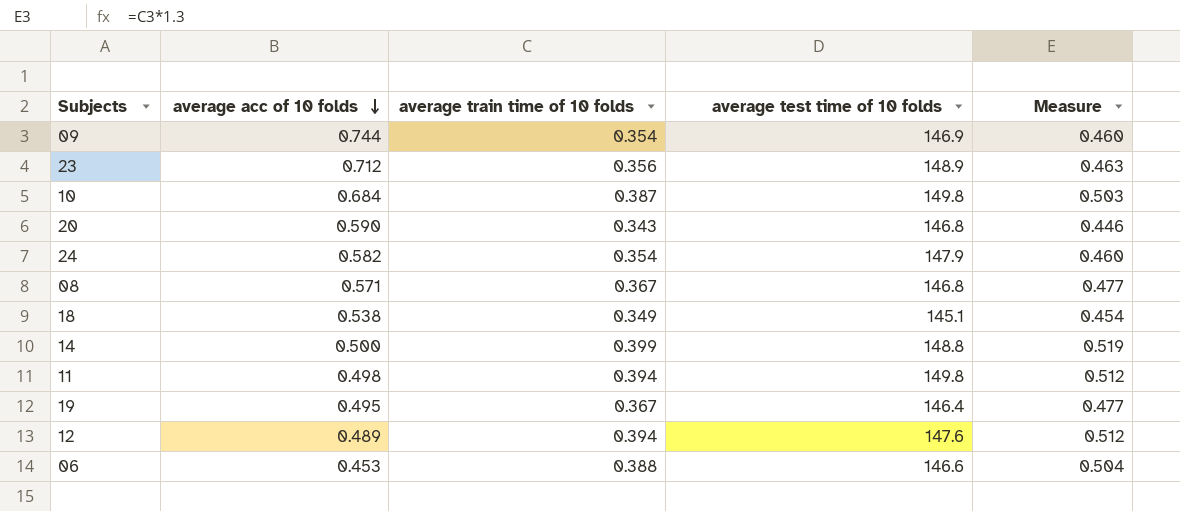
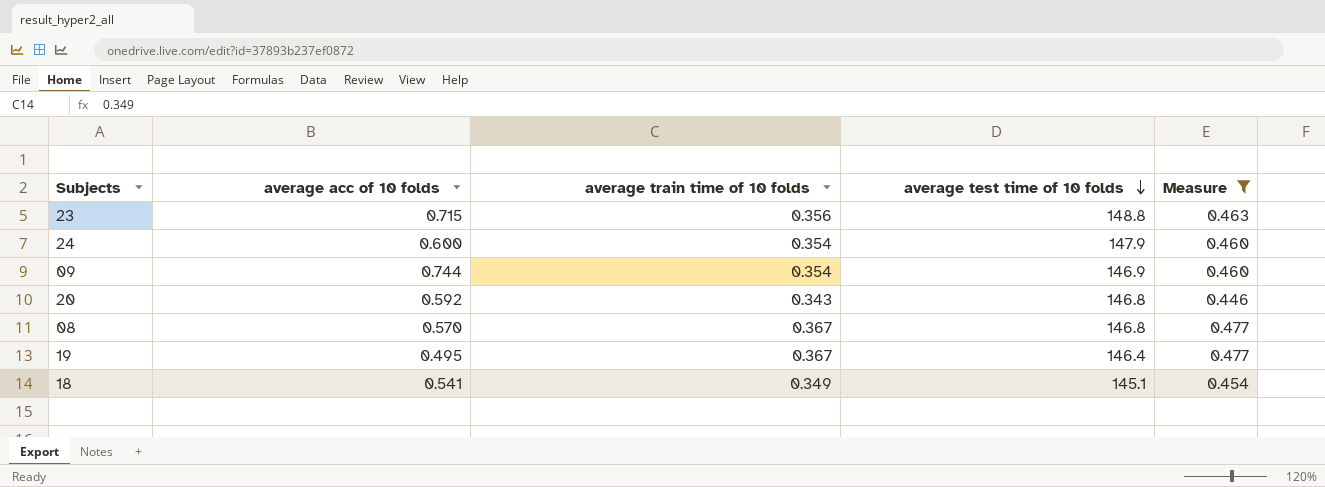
filter: none -> Measure <= 0.477
row order: average acc of 10 folds descending -> average test time of 10 folds descending
23 | average acc of 10 folds: 0.712 -> 0.715
23 | average test time of 10 folds: 148.9 -> 148.8
24 | average acc of 10 folds: 0.582 -> 0.600
20 | average acc of 10 folds: 0.590 -> 0.592
08 | average acc of 10 folds: 0.571 -> 0.570
18 | average acc of 10 folds: 0.538 -> 0.541

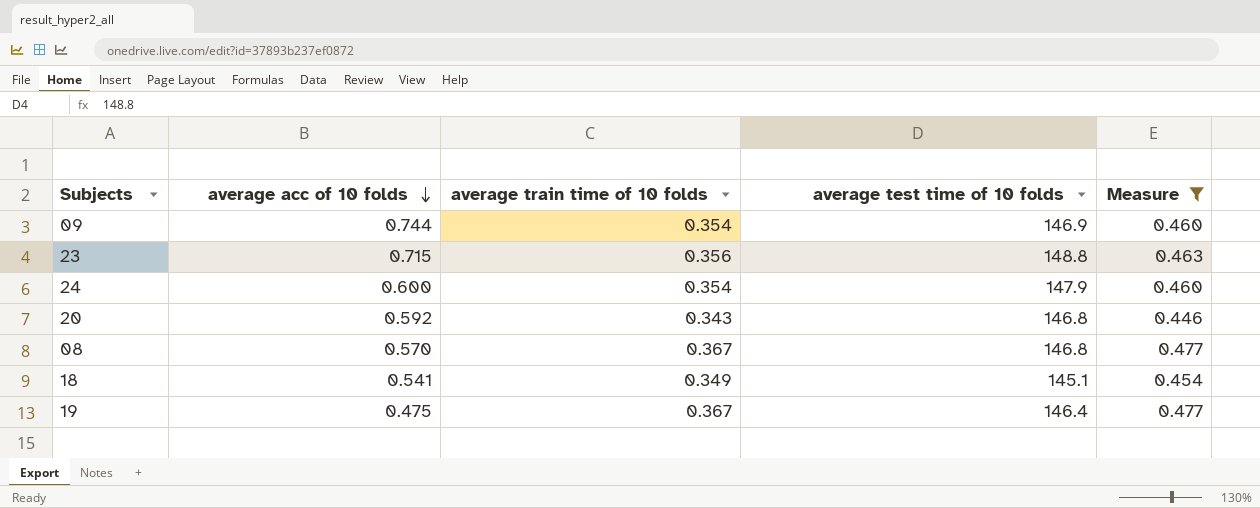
row order: average test time of 10 folds descending -> average acc of 10 folds descending
19 | average acc of 10 folds: 0.495 -> 0.475

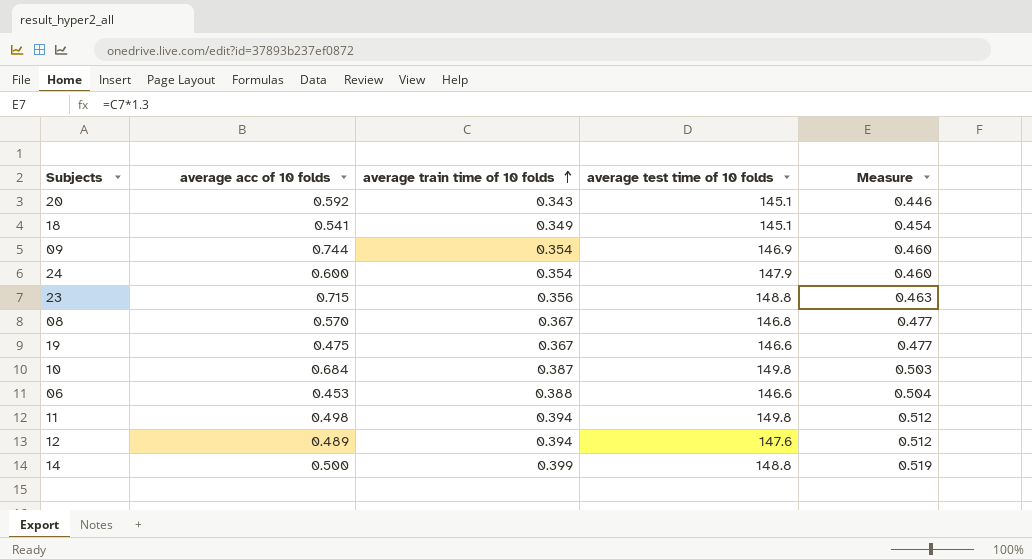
filter: Measure <= 0.477 -> none
row order: average acc of 10 folds descending -> average train time of 10 folds ascending
20 | average test time of 10 folds: 146.8 -> 145.1
19 | average test time of 10 folds: 146.4 -> 146.6

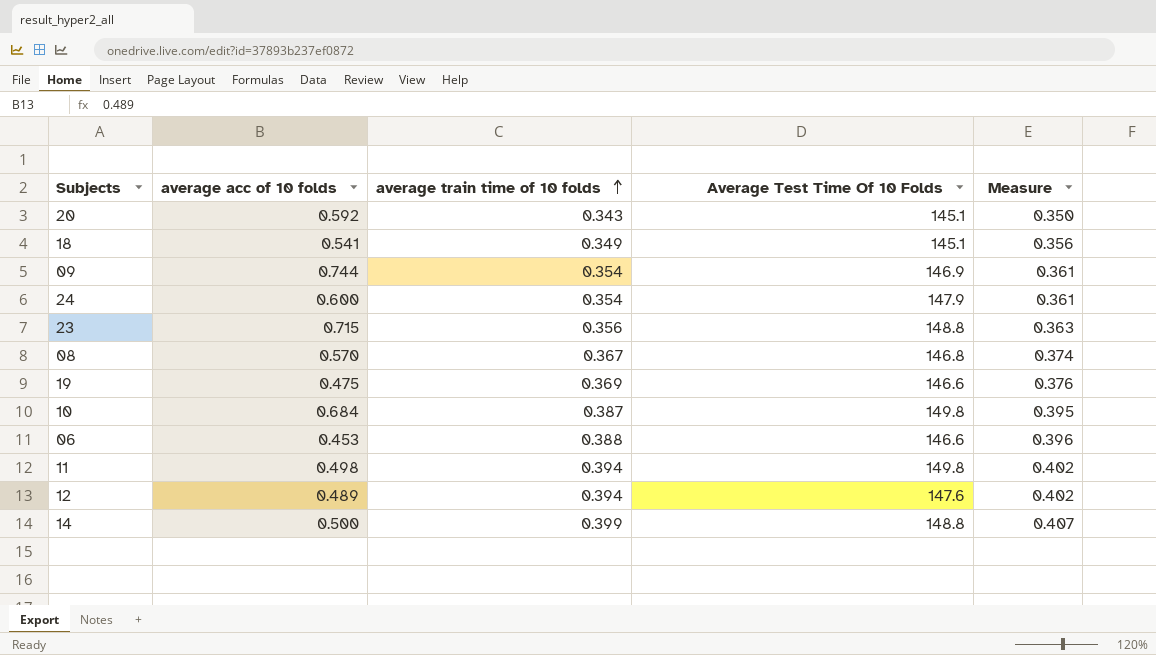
column name: average test time of 10 folds -> Average Test Time Of 10 Folds
column Measure | formula: [average train time of 10 folds] * 1.3 -> [average train time of 10 folds] * 1.02
19 | average train time of 10 folds: 0.367 -> 0.369

